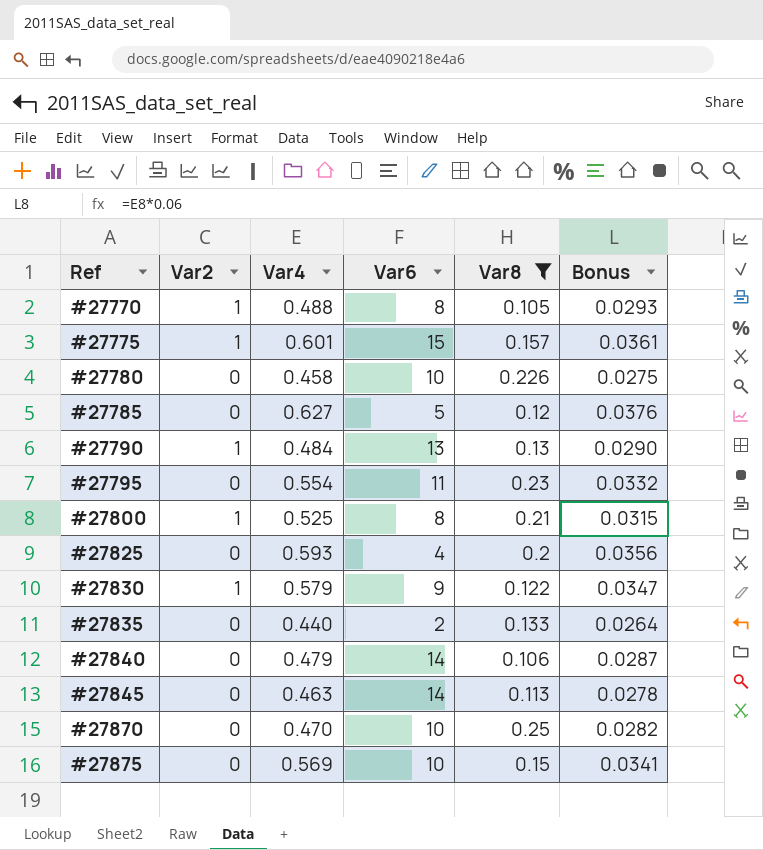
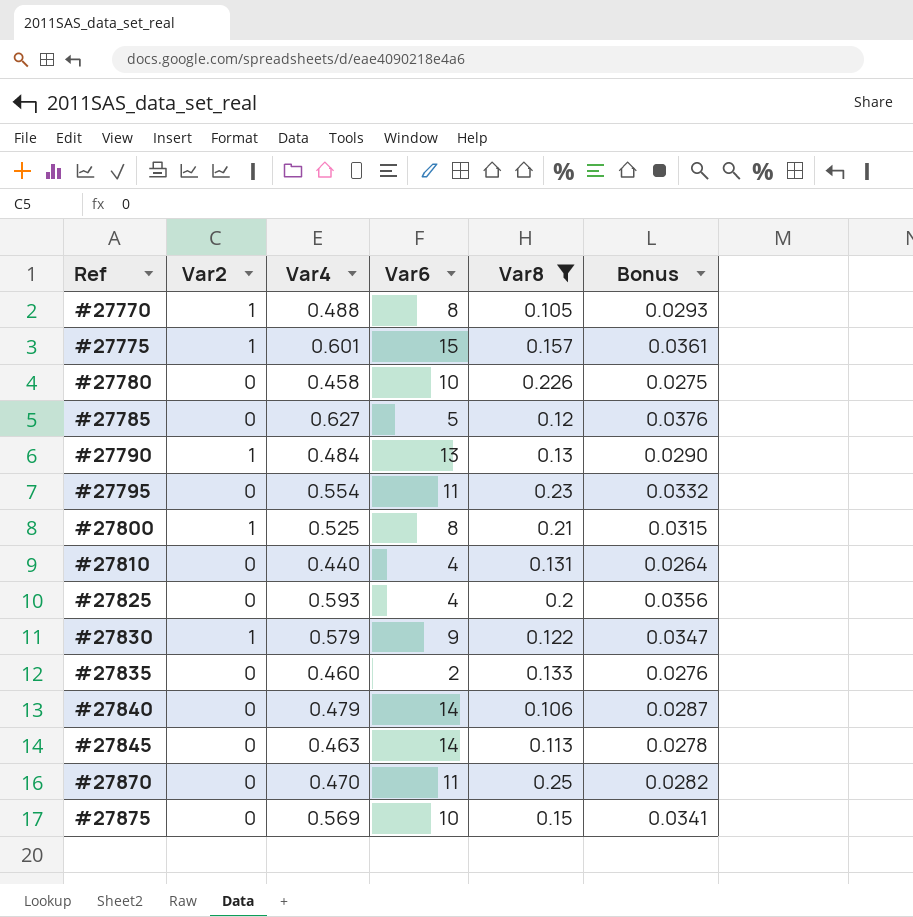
row #27810: none -> 0 | 0.440 | 4 | 0.131 | 0.0264
#27835 | Var4: 0.440 -> 0.460
#27835 | Bonus: 0.0264 -> 0.0276
#27870 | Var6: 10 -> 11

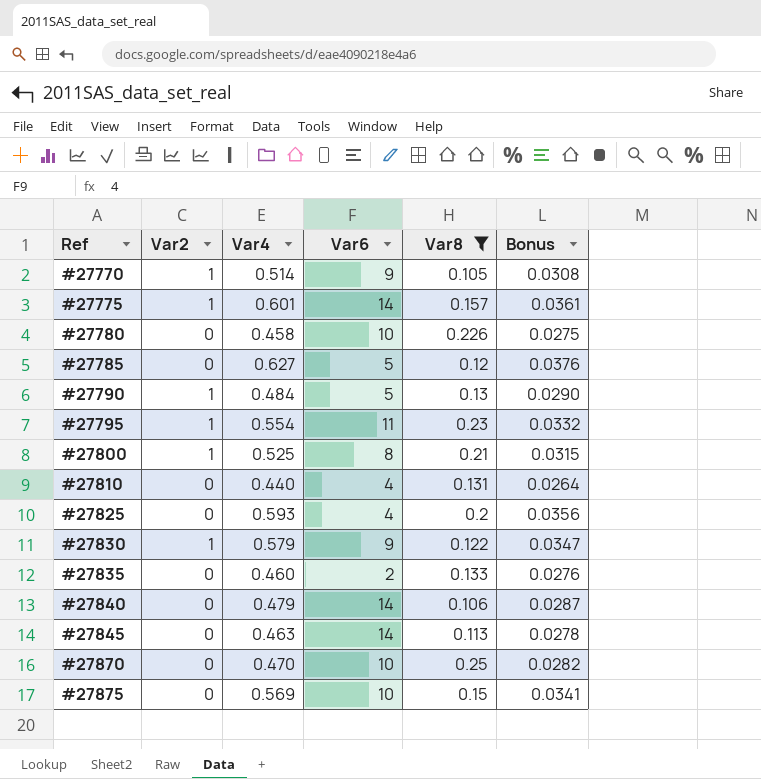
#27770 | Var4: 0.488 -> 0.514
#27770 | Var6: 8 -> 9
#27770 | Bonus: 0.0293 -> 0.0308
#27775 | Var6: 15 -> 14
#27790 | Var6: 13 -> 5
#27795 | Var2: 0 -> 1
#27870 | Var6: 11 -> 10

